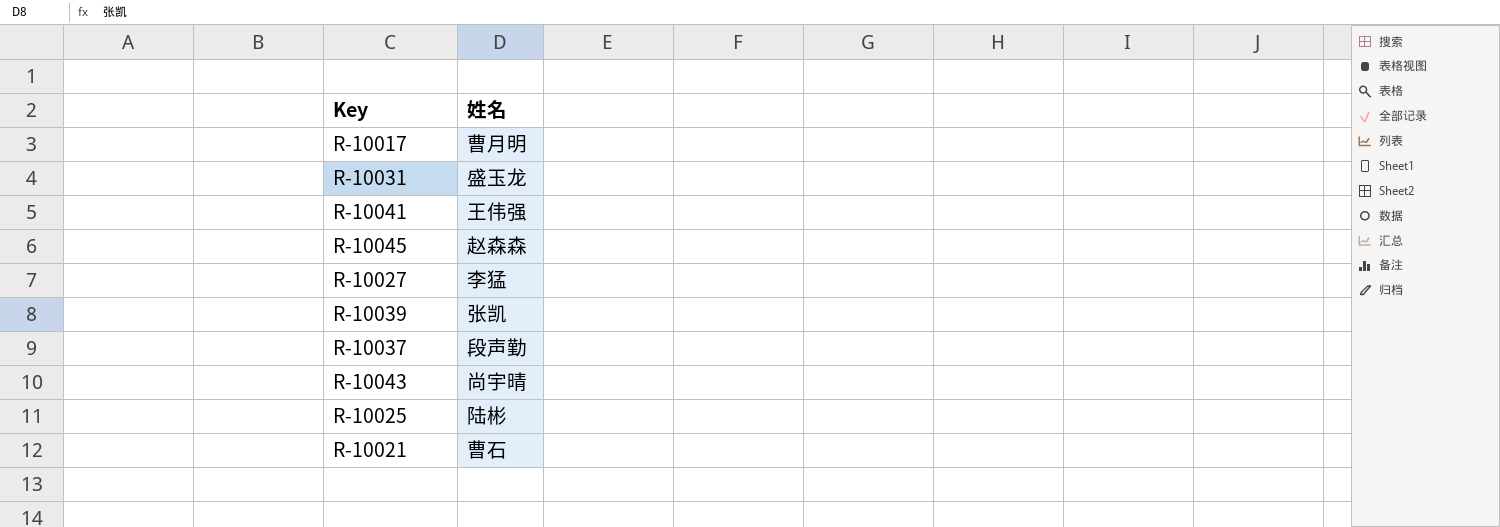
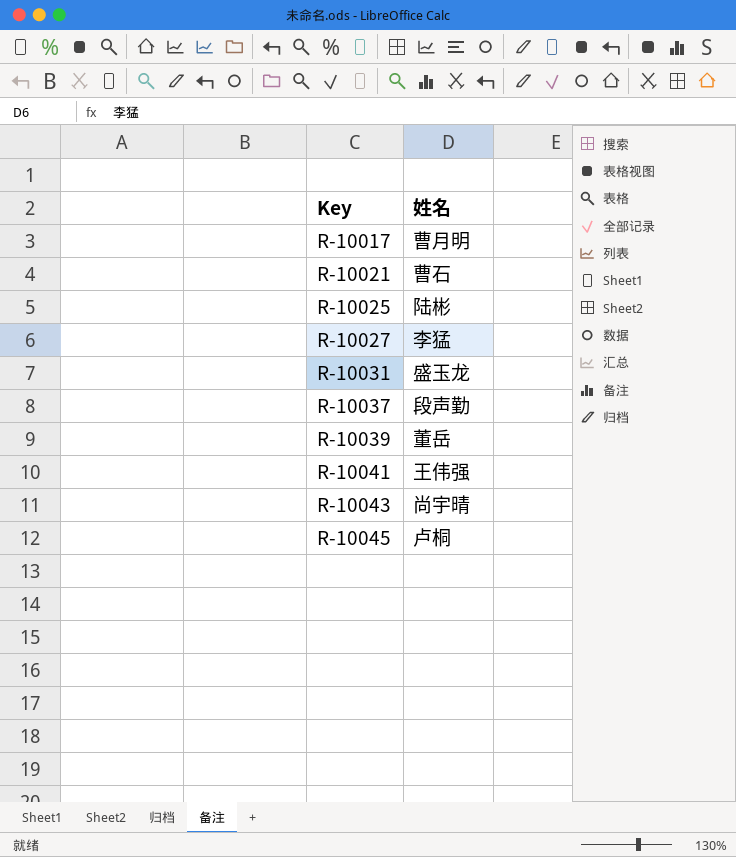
row order: none -> Key ascending
R-10039 | 姓名: 张凯 -> 董岳
R-10045 | 姓名: 赵森森 -> 卢桐

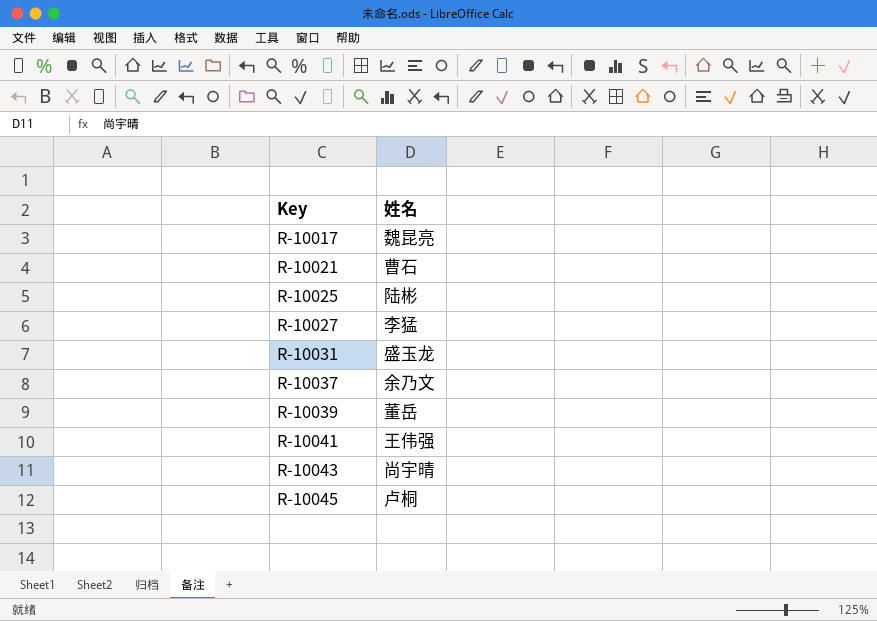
R-10017 | 姓名: 曹月明 -> 魏昆亮
R-10037 | 姓名: 段声勤 -> 余乃文

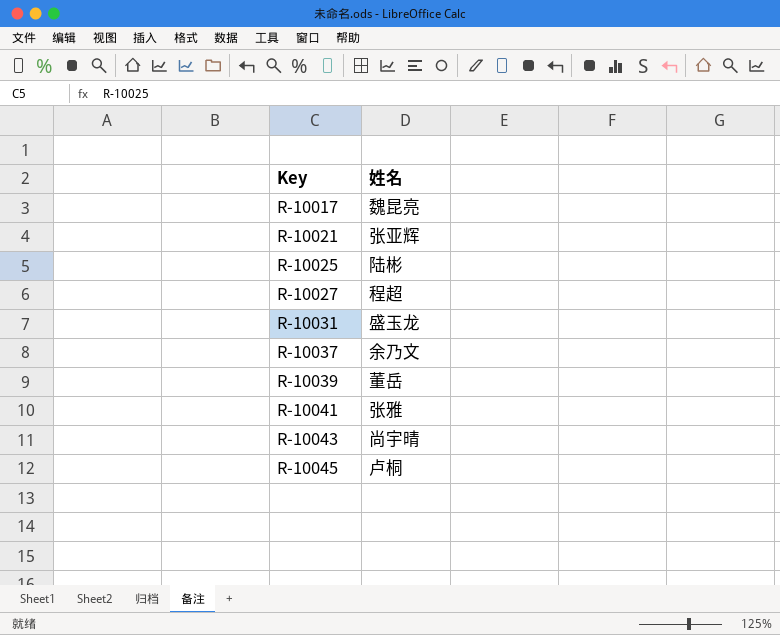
R-10021 | 姓名: 曹石 -> 张亚辉
R-10027 | 姓名: 李猛 -> 程超
R-10041 | 姓名: 王伟强 -> 张雅

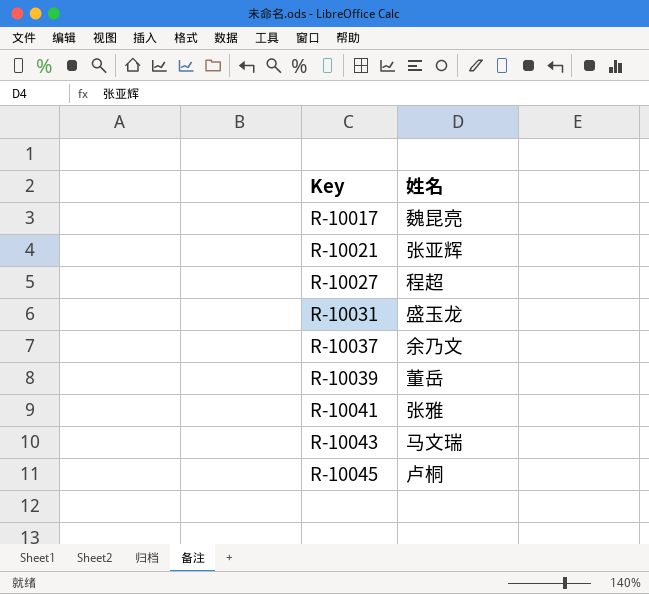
row R-10025: 陆彬 -> none
R-10043 | 姓名: 尚宇晴 -> 马文瑞

